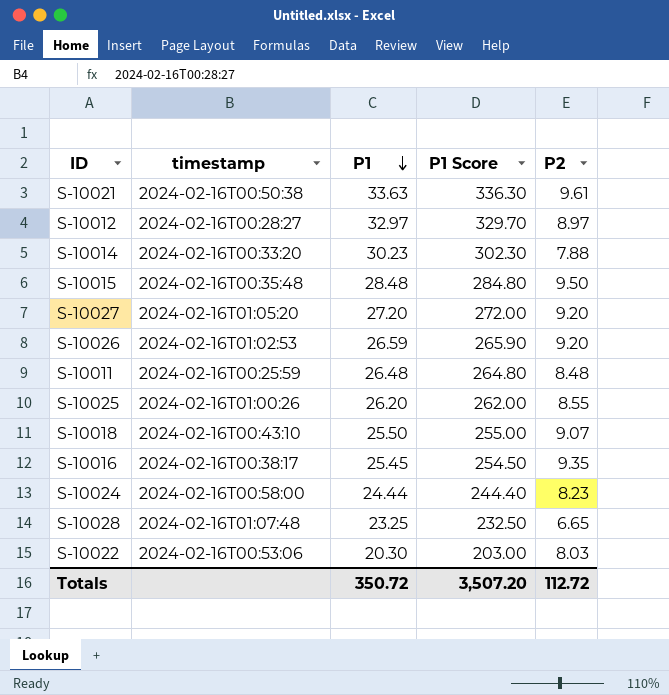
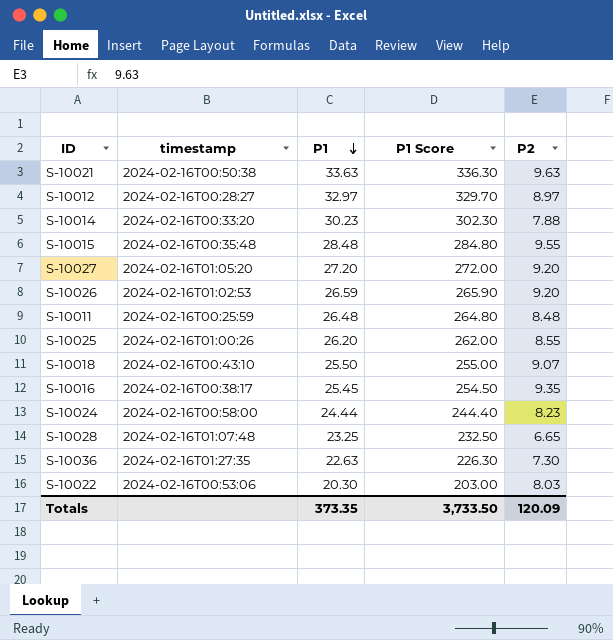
S-10021 | P2: 9.61 -> 9.63
S-10015 | P2: 9.50 -> 9.55
row S-10036: none -> 2024-02-16T01:27:35 | 22.63 | 226.30 | 7.30
Totals | P1: 350.72 -> 373.35
Totals | P1 Score: 3,507.20 -> 3,733.50
Totals | P2: 112.72 -> 120.09

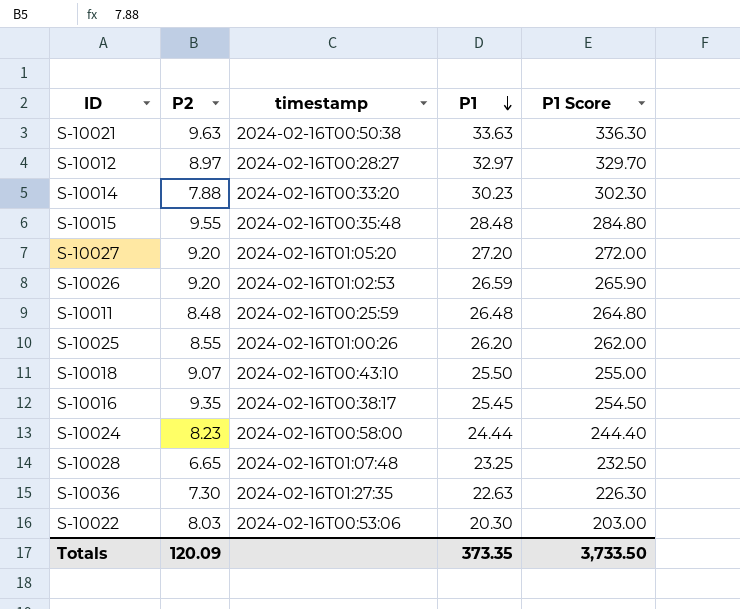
column P2 | position: 5 -> 2

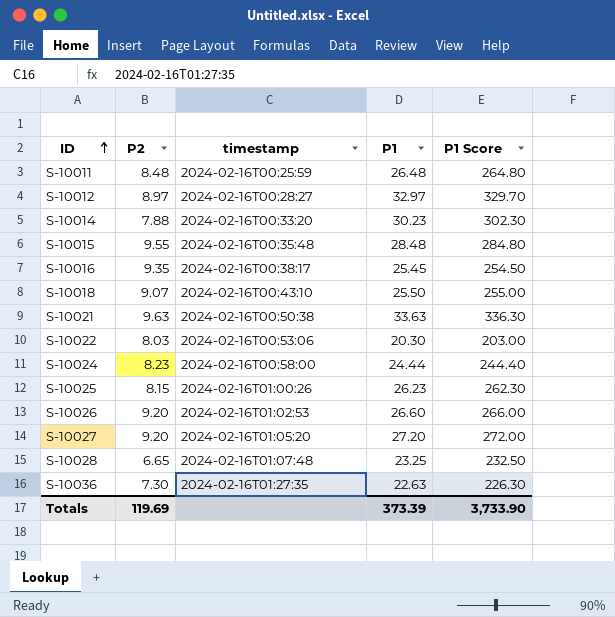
row order: P1 descending -> ID ascending
S-10025 | P2: 8.55 -> 8.15
S-10025 | P1: 26.20 -> 26.23
S-10025 | P1 Score: 262.00 -> 262.30
S-10026 | P1: 26.59 -> 26.60
S-10026 | P1 Score: 265.90 -> 266.00
Totals | P2: 120.09 -> 119.69
Totals | P1: 373.35 -> 373.39
Totals | P1 Score: 3,733.50 -> 3,733.90

